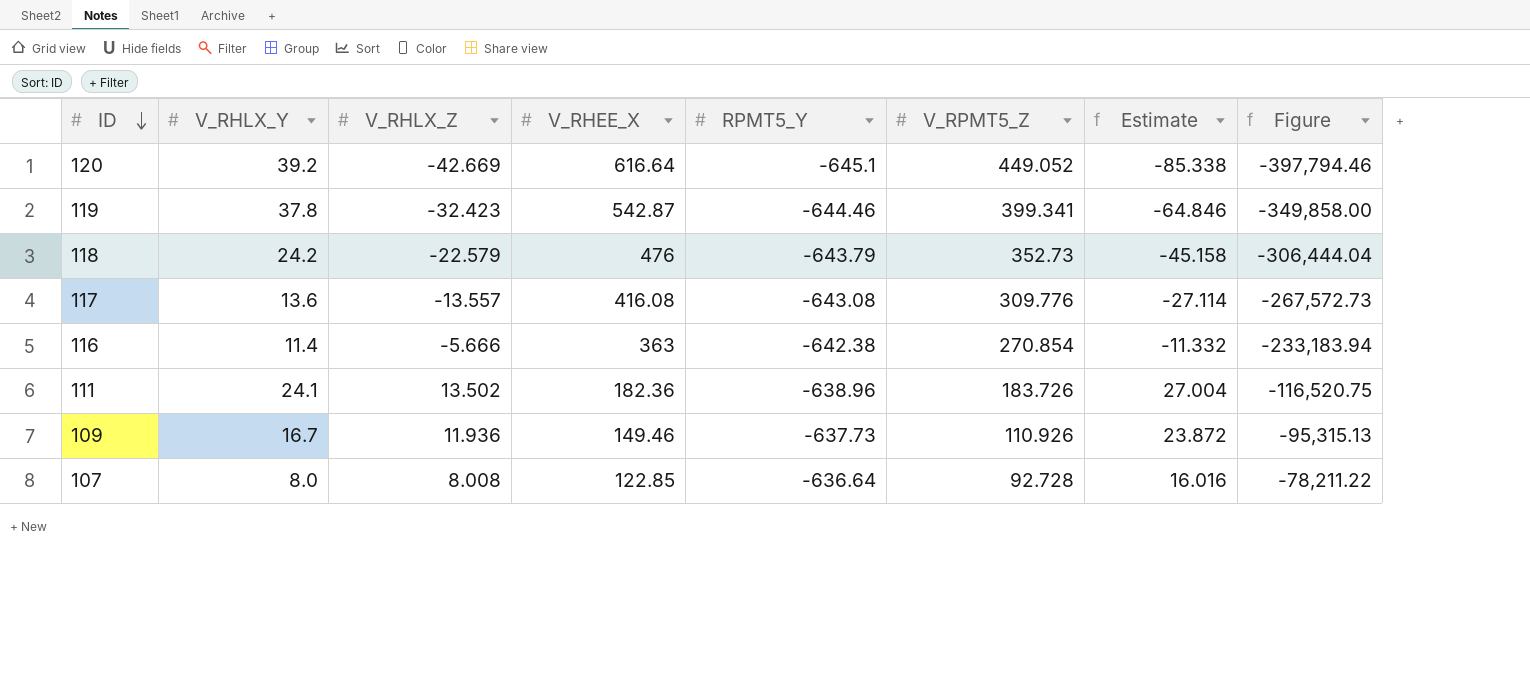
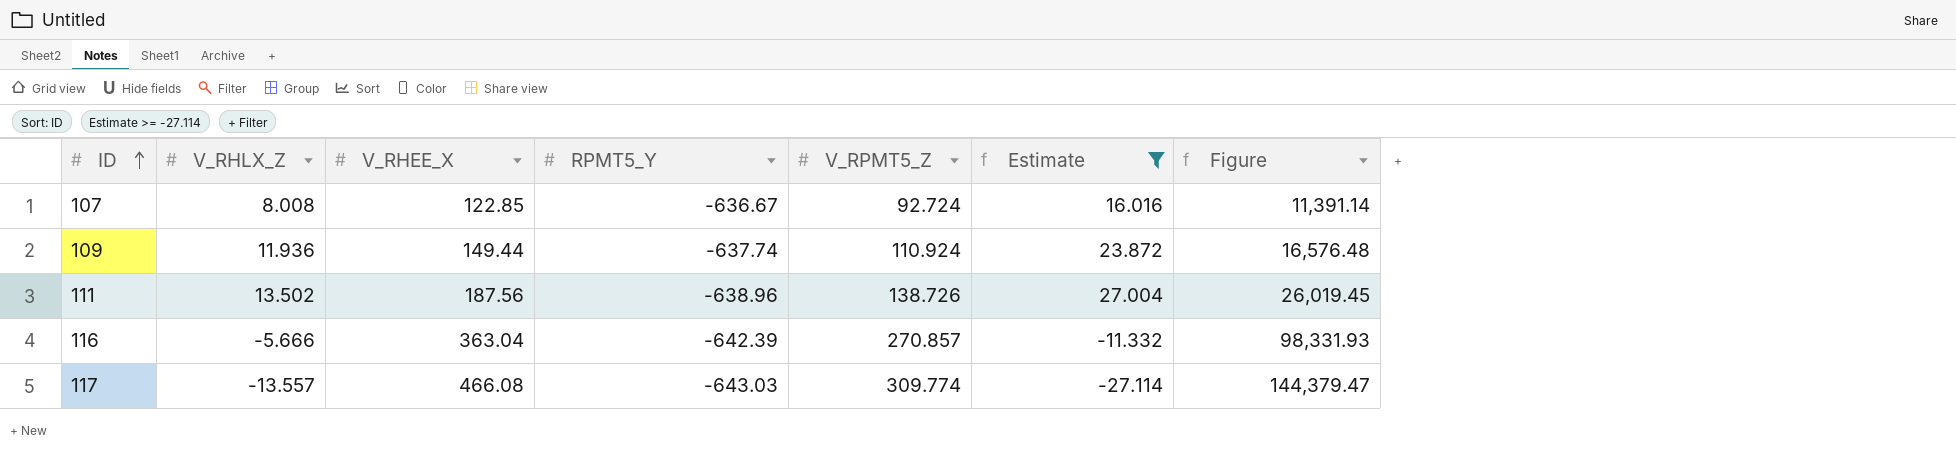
filter: none -> Estimate >= -27.114
row order: ID descending -> ID ascending
column V_RHLX_Y | position: 2 -> none
column Figure | formula: [V_RHEE_X] * [RPMT5_Y] -> [V_RHEE_X] * [V_RPMT5_Z]
107 | RPMT5_Y: -636.64 -> -636.67
107 | V_RPMT5_Z: 92.728 -> 92.724
109 | V_RHEE_X: 149.46 -> 149.44
109 | RPMT5_Y: -637.73 -> -637.74
109 | V_RPMT5_Z: 110.926 -> 110.924
111 | V_RHEE_X: 182.36 -> 187.56
111 | V_RPMT5_Z: 183.726 -> 138.726
116 | V_RHEE_X: 363 -> 363.04
116 | RPMT5_Y: -642.38 -> -642.39
116 | V_RPMT5_Z: 270.854 -> 270.857
117 | V_RHEE_X: 416.08 -> 466.08
117 | RPMT5_Y: -643.08 -> -643.03
117 | V_RPMT5_Z: 309.776 -> 309.774

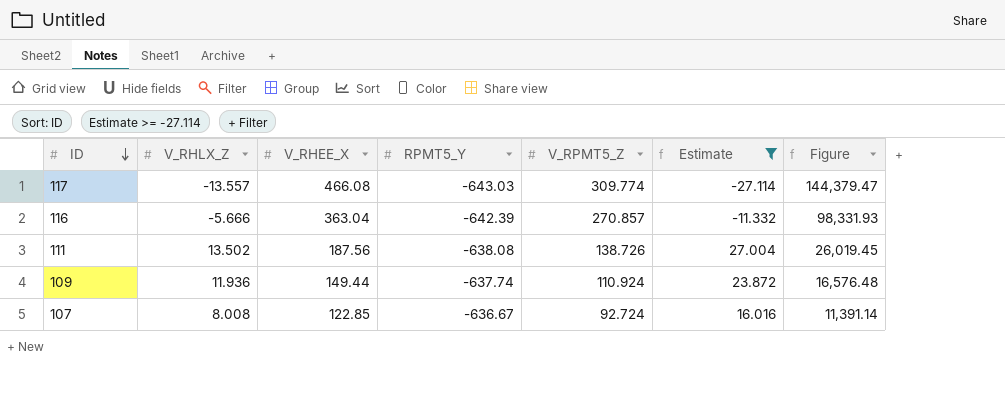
row order: ID ascending -> ID descending
111 | RPMT5_Y: -638.96 -> -638.08

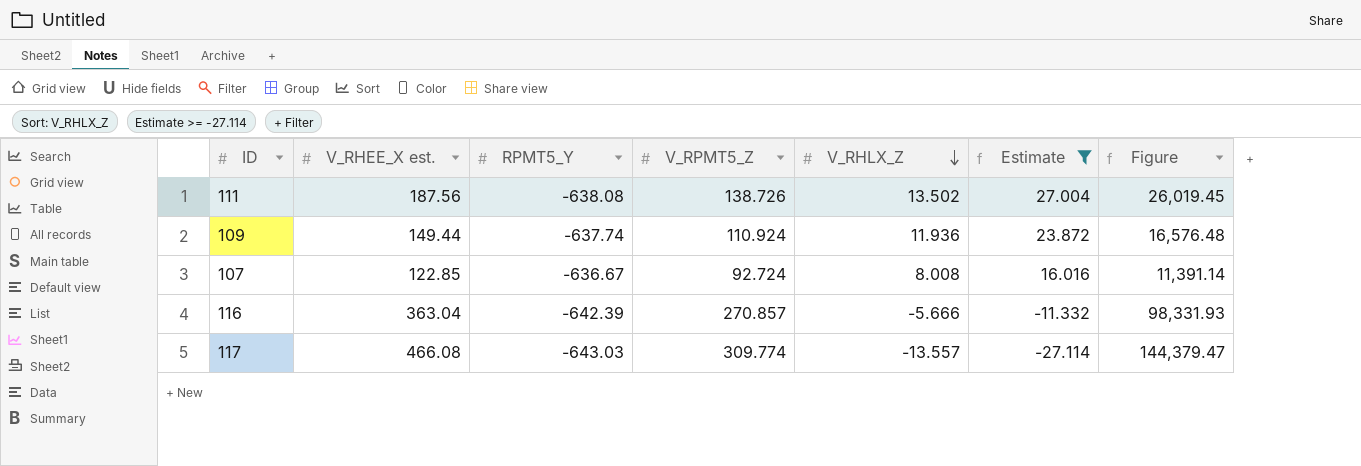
row order: ID descending -> V_RHLX_Z descending
column name: V_RHEE_X -> V_RHEE_X est.
column V_RHLX_Z | position: 2 -> 5

